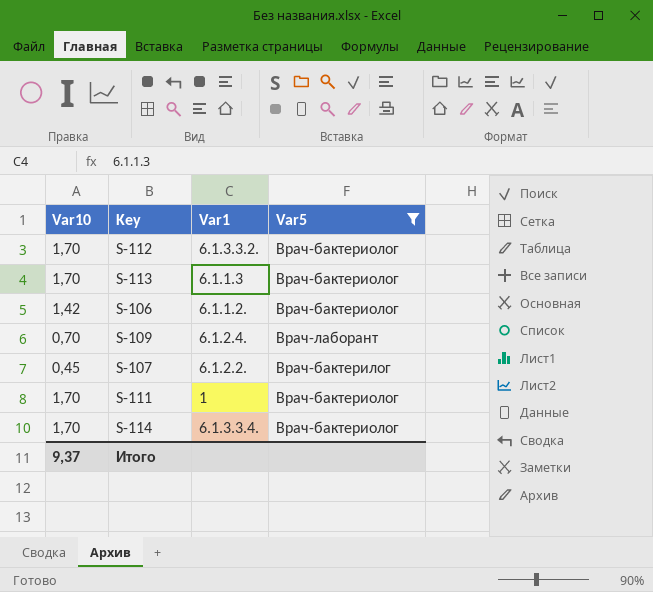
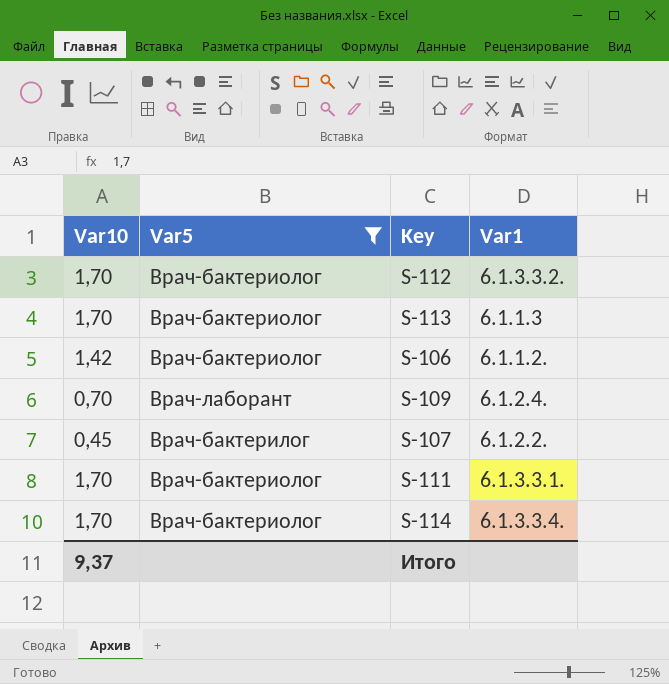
column Var5 | position: 4 -> 2
S-111 | Var1: 1 -> 6.1.3.3.1.

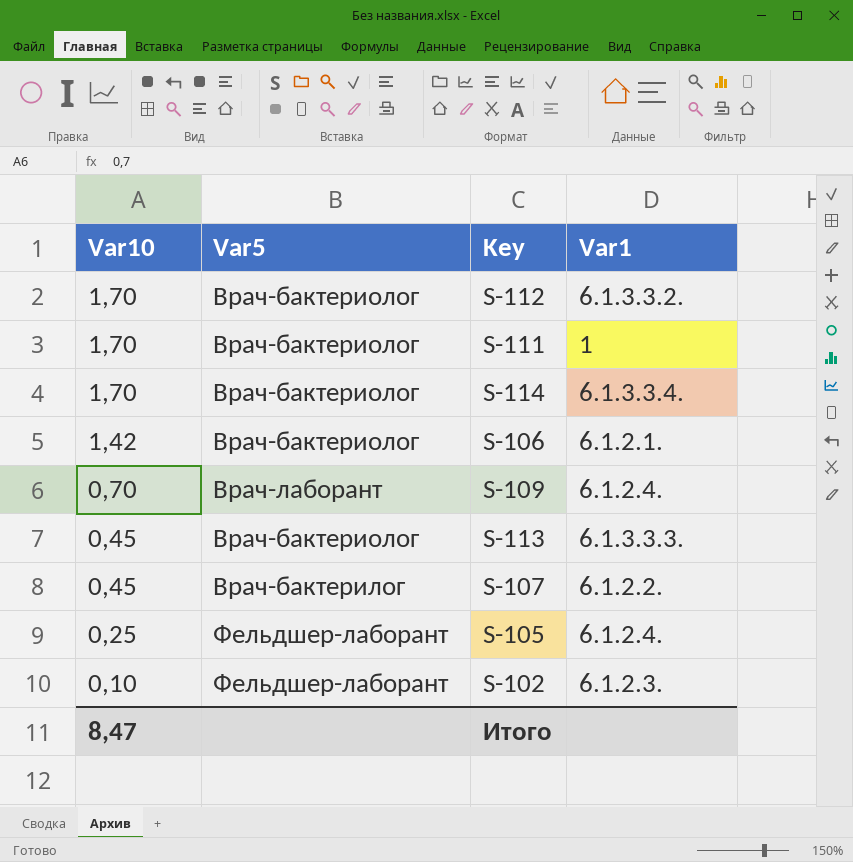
filter: Var5 != Фельдшер-лаборант -> none
row order: none -> Var10 descending
S-111 | Var1: 6.1.3.3.1. -> 1
S-106 | Var1: 6.1.1.2. -> 6.1.2.1.
S-113 | Var10: 1,70 -> 0,45
S-113 | Var1: 6.1.1.3 -> 6.1.3.3.3.
Итого | Var10: 9,37 -> 8,47

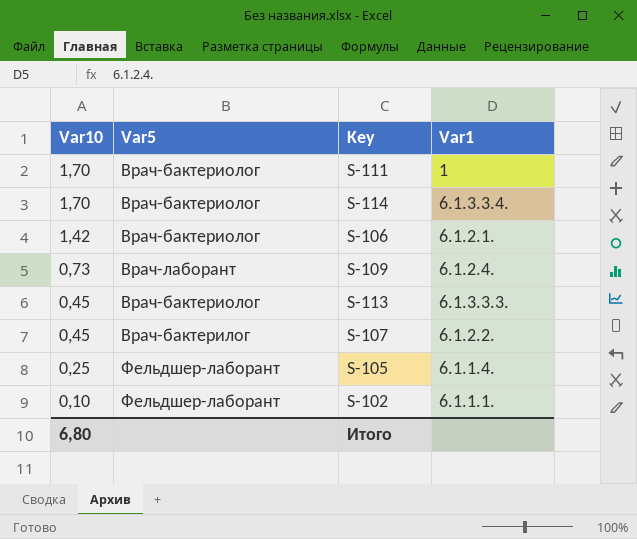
row S-112: 1,70 | Врач-бактериолог | 6.1.3.3.2. -> none
S-109 | Var10: 0,70 -> 0,73
S-105 | Var1: 6.1.2.4. -> 6.1.1.4.
S-102 | Var1: 6.1.2.3. -> 6.1.1.1.
Итого | Var10: 8,47 -> 6,80

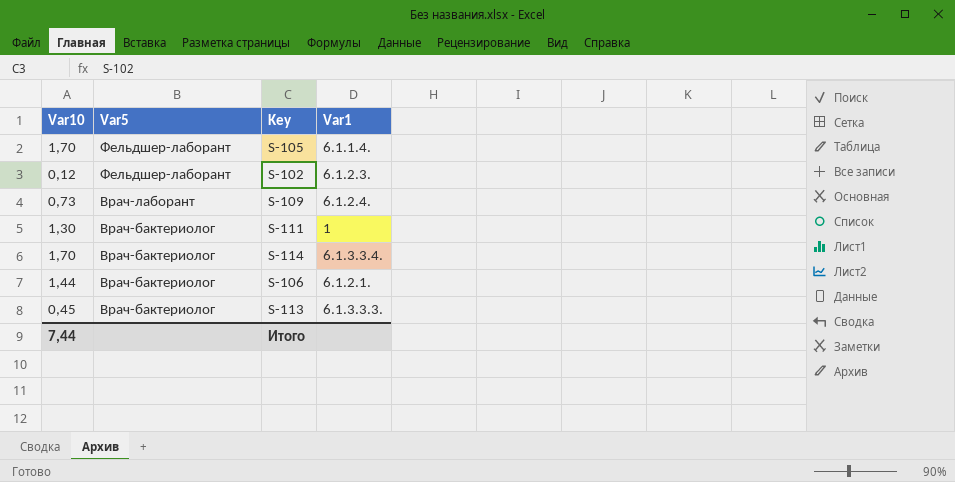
row order: Var10 descending -> Var5 descending
row S-107: 0,45 | Врач-бактерилог | 6.1.2.2. -> none
S-105 | Var10: 0,25 -> 1,70
S-102 | Var10: 0,10 -> 0,12
S-102 | Var1: 6.1.1.1. -> 6.1.2.3.
S-111 | Var10: 1,70 -> 1,30
S-106 | Var10: 1,42 -> 1,44
Итого | Var10: 6,80 -> 7,44

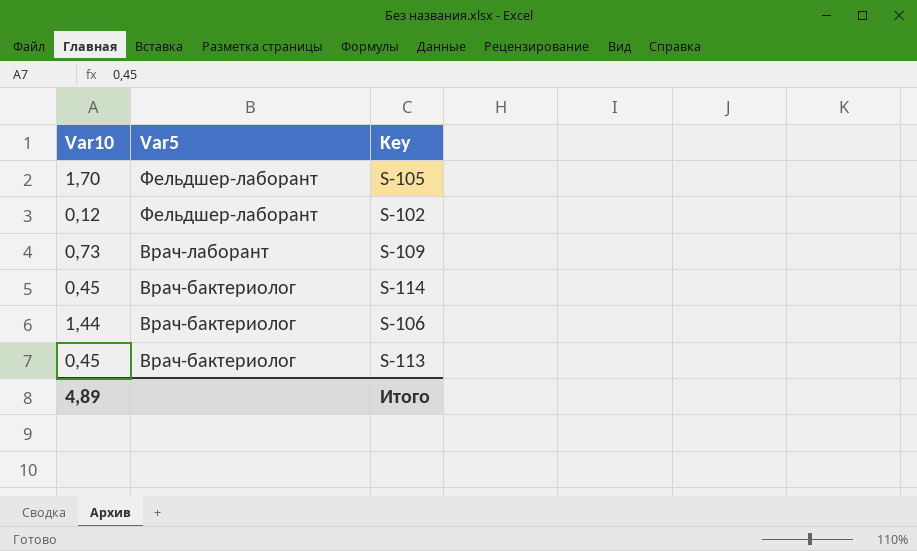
column Var1 | position: 4 -> none
row S-111: 1,30 | Врач-бактериолог | 1 -> none
S-114 | Var10: 1,70 -> 0,45
Итого | Var10: 7,44 -> 4,89

